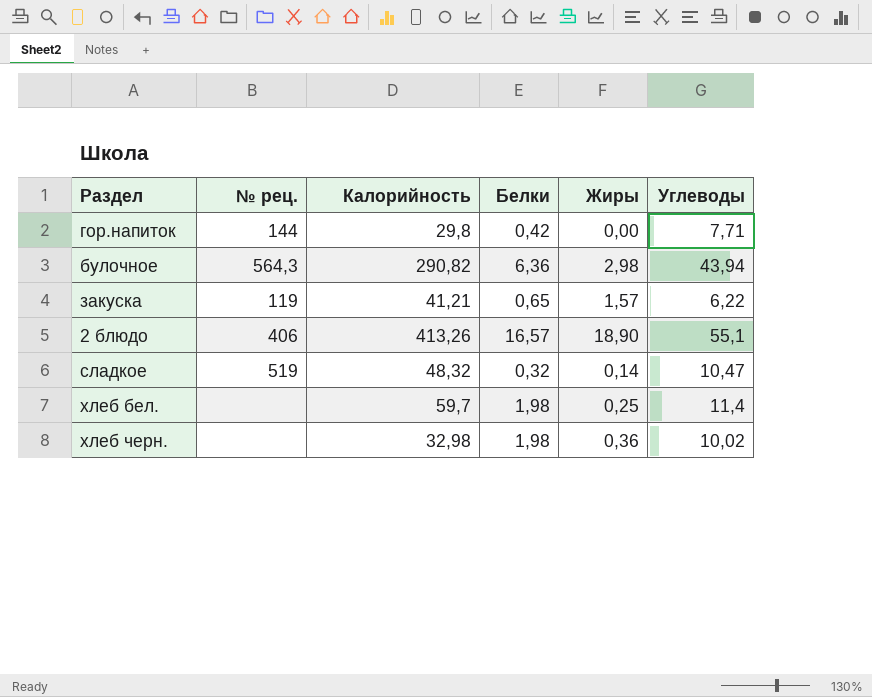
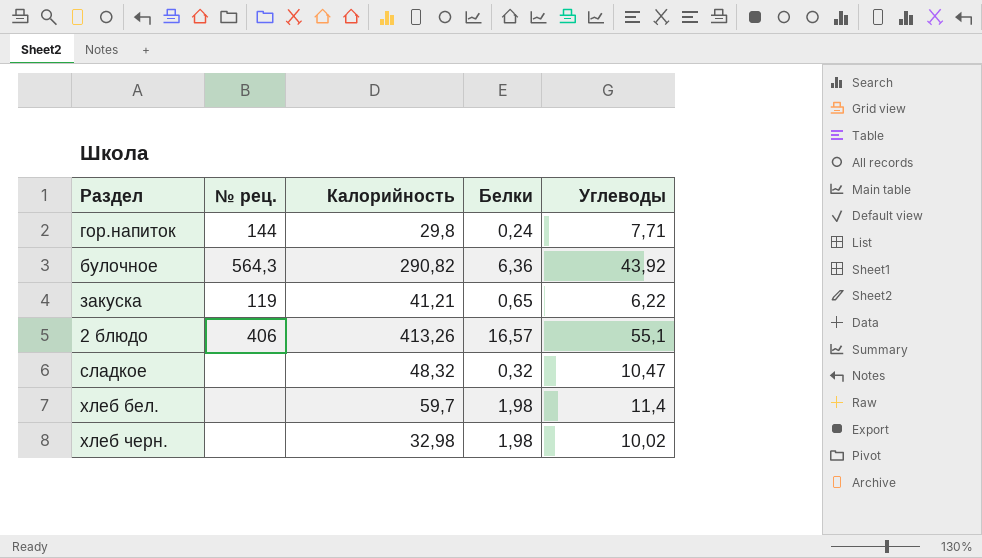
column Жиры | position: 5 -> none
гор.напиток | Белки: 0,42 -> 0,24
булочное | Углеводы: 43,94 -> 43,92
сладкое | № рец.: 519 -> none

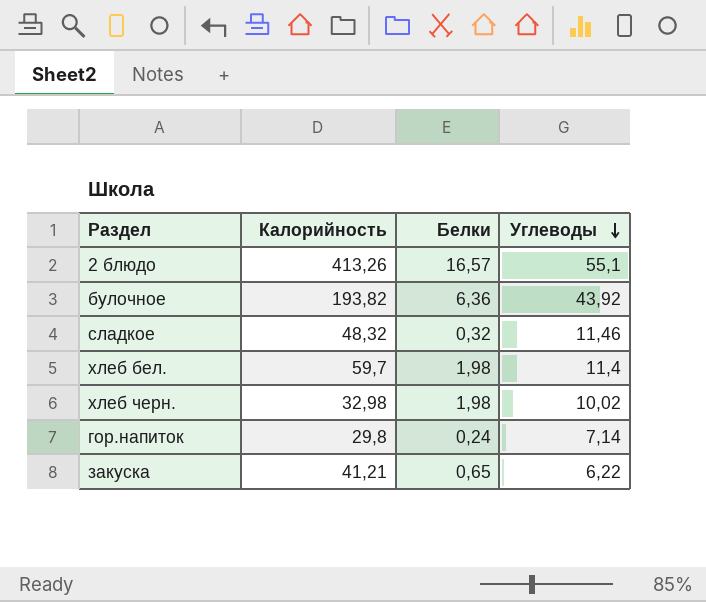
row order: none -> Углеводы descending
column № рец. | position: 2 -> none
булочное | Калорийность: 290,82 -> 193,82
сладкое | Углеводы: 10,47 -> 11,46
гор.напиток | Углеводы: 7,71 -> 7,14

